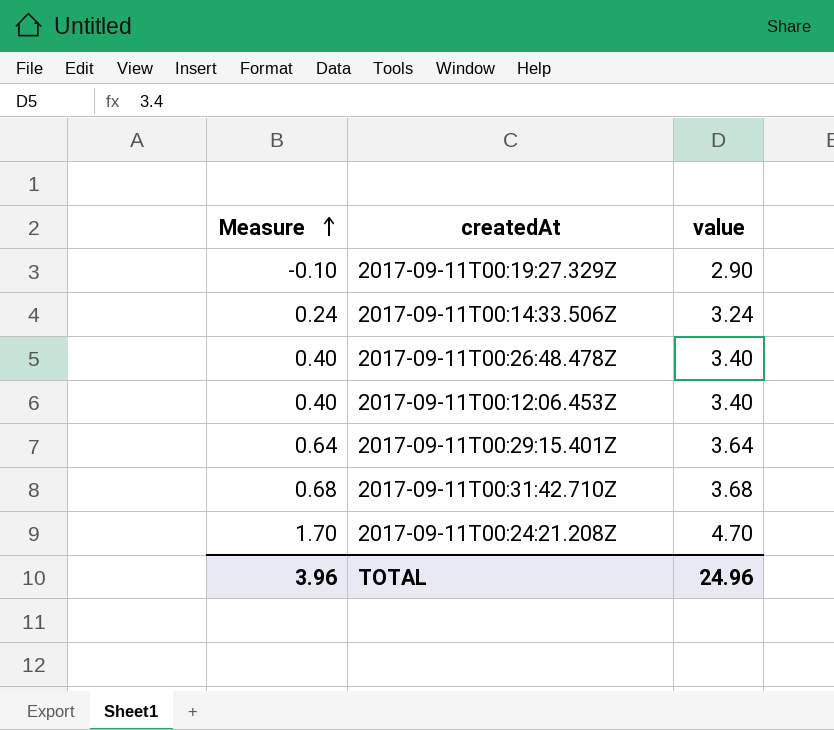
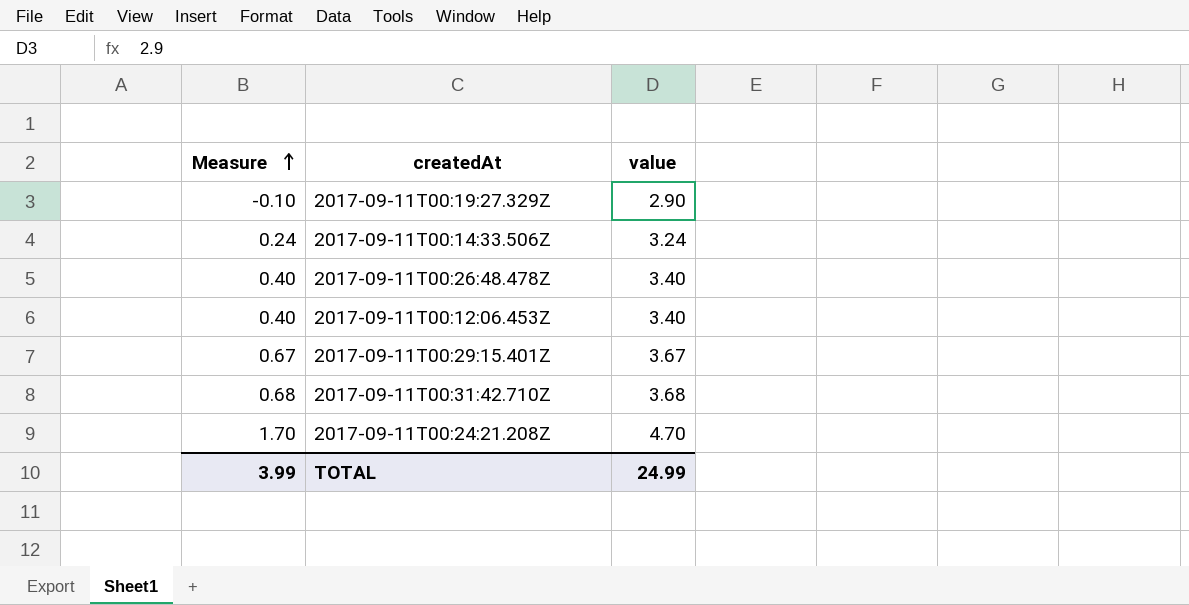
2017-09-11T00:29:15.401Z | Measure: 0.64 -> 0.67
2017-09-11T00:29:15.401Z | value: 3.64 -> 3.67
TOTAL | Measure: 3.96 -> 3.99
TOTAL | value: 24.96 -> 24.99

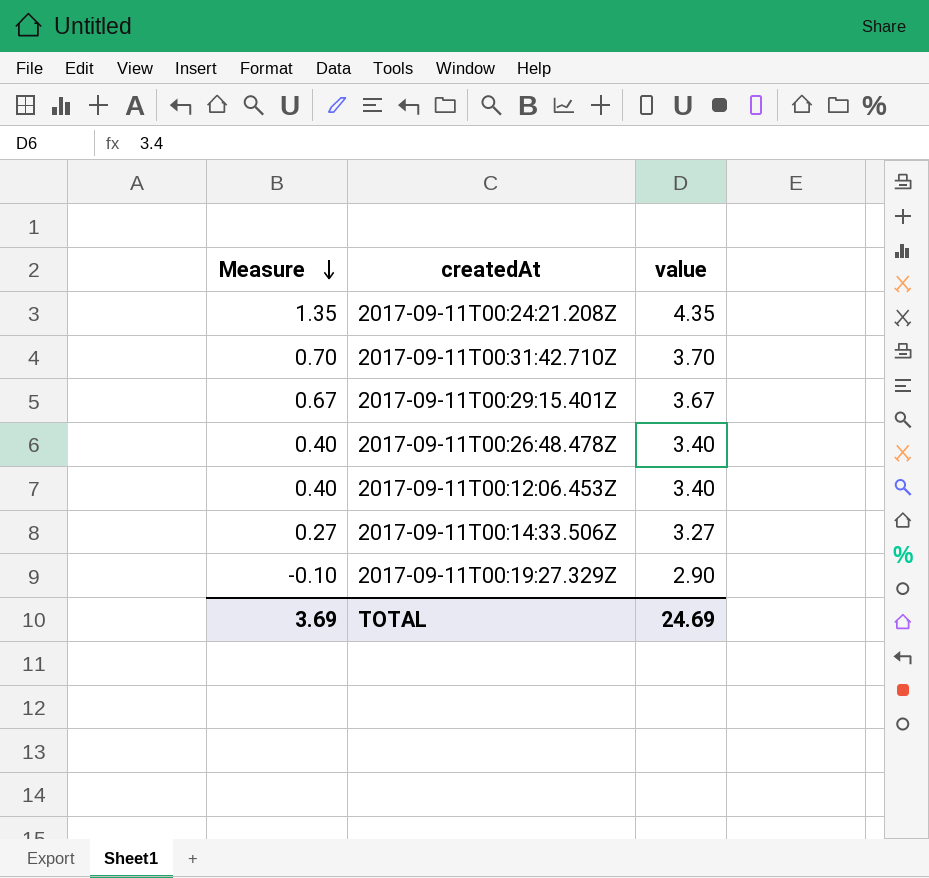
row order: Measure ascending -> Measure descending
2017-09-11T00:24:21.208Z | Measure: 1.70 -> 1.35
2017-09-11T00:24:21.208Z | value: 4.70 -> 4.35
2017-09-11T00:31:42.710Z | Measure: 0.68 -> 0.70
2017-09-11T00:31:42.710Z | value: 3.68 -> 3.70
2017-09-11T00:14:33.506Z | Measure: 0.24 -> 0.27
2017-09-11T00:14:33.506Z | value: 3.24 -> 3.27
TOTAL | Measure: 3.99 -> 3.69
TOTAL | value: 24.99 -> 24.69

